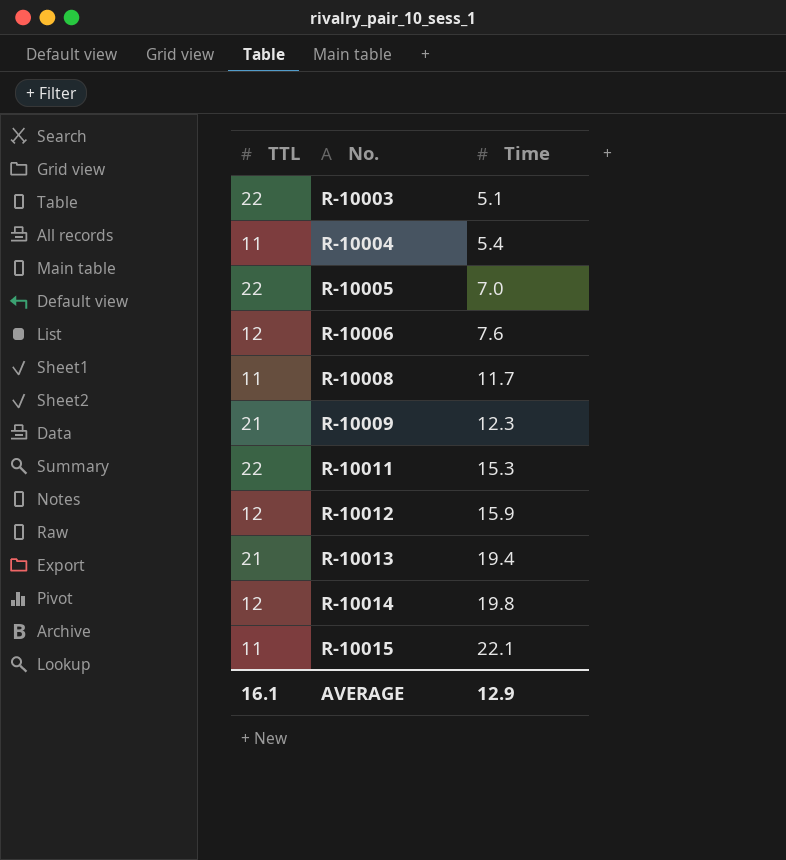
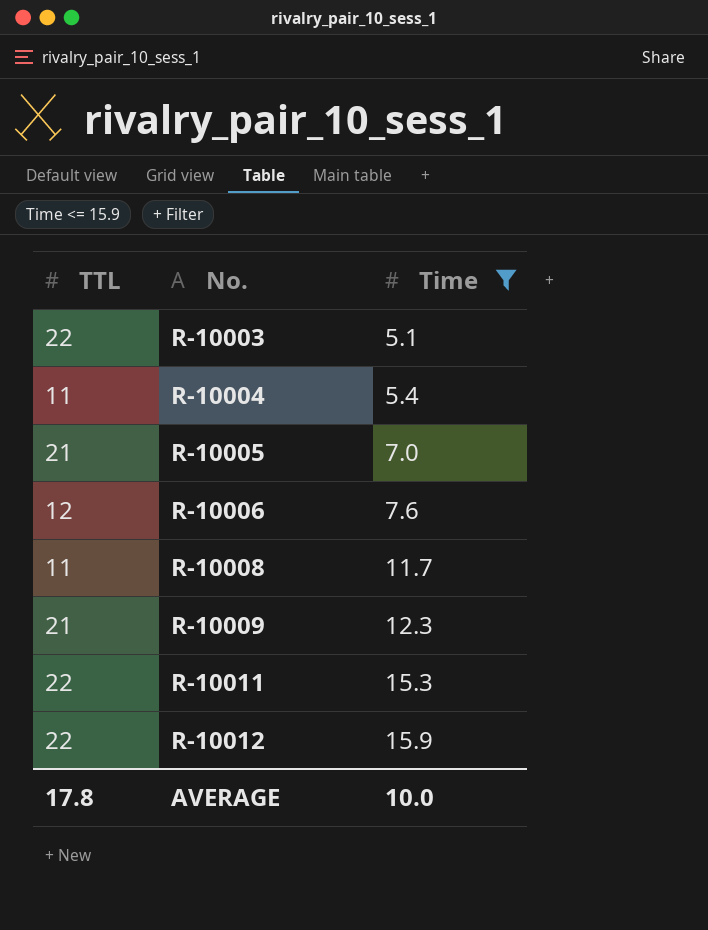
filter: none -> Time <= 15.9
R-10005 | TTL: 22 -> 21
R-10012 | TTL: 12 -> 22
AVERAGE | TTL: 16.1 -> 17.8
AVERAGE | Time: 12.9 -> 10.0

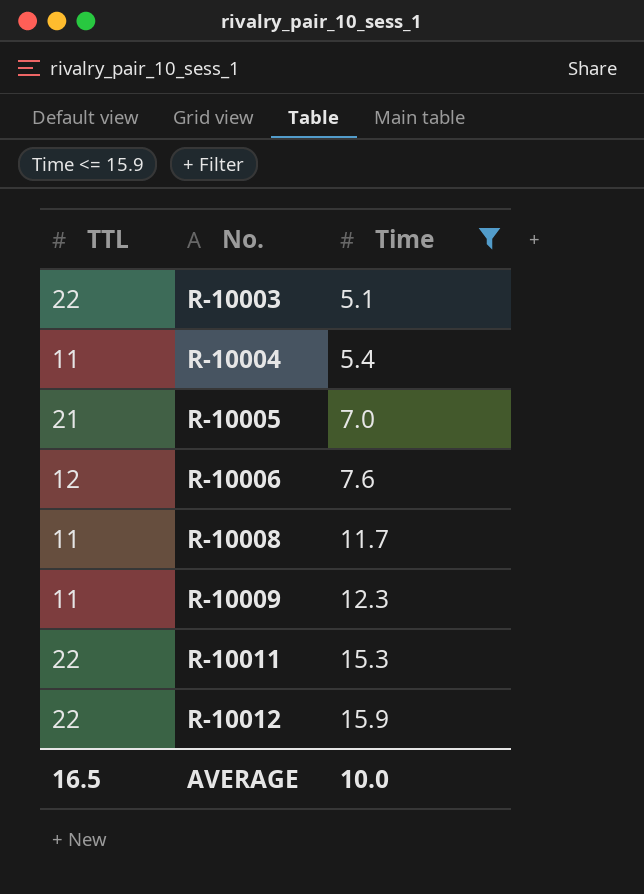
R-10009 | TTL: 21 -> 11
AVERAGE | TTL: 17.8 -> 16.5

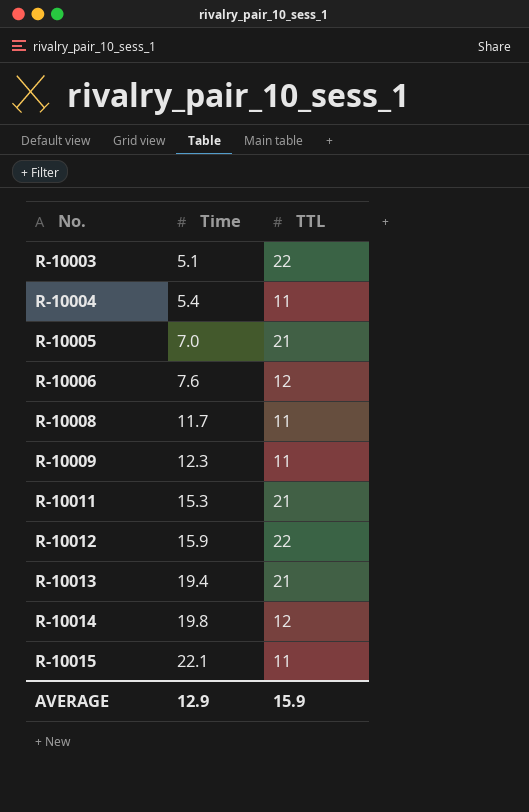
filter: Time <= 15.9 -> none
column TTL | position: 1 -> 3
R-10011 | TTL: 22 -> 21
AVERAGE | Time: 10.0 -> 12.9
AVERAGE | TTL: 16.5 -> 15.9

